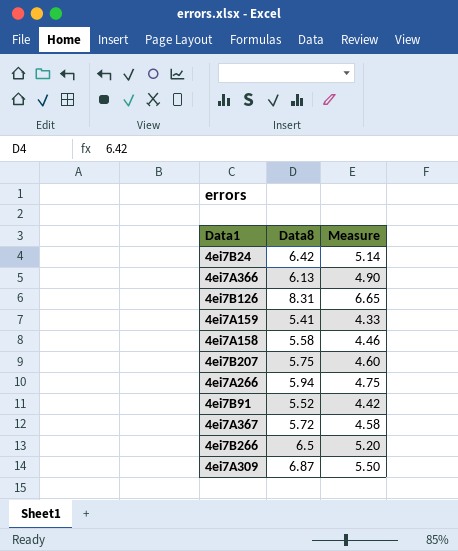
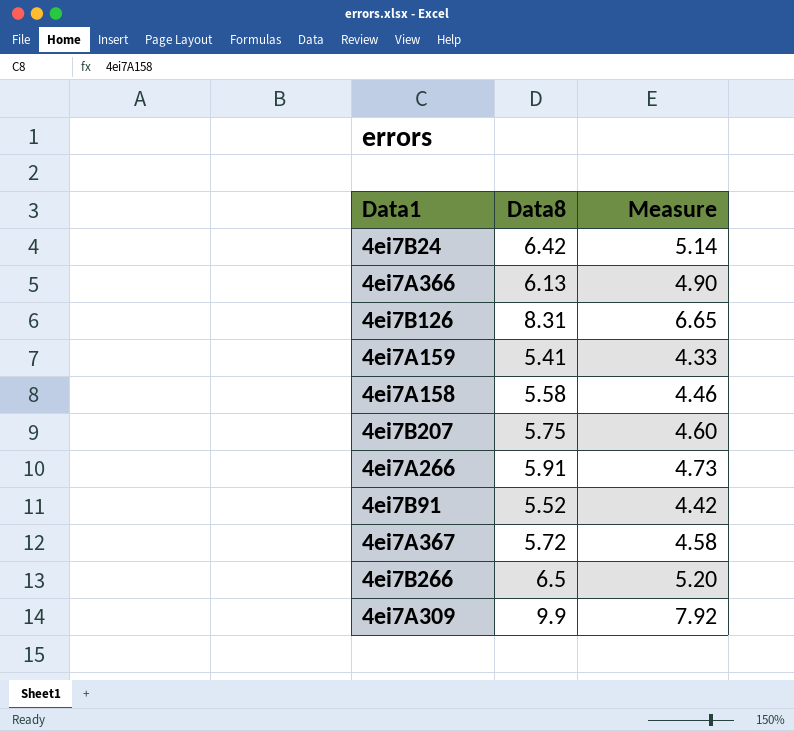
4ei7A266 | Data8: 5.94 -> 5.91
4ei7A266 | Measure: 4.75 -> 4.73
4ei7A309 | Data8: 6.87 -> 9.9
4ei7A309 | Measure: 5.50 -> 7.92

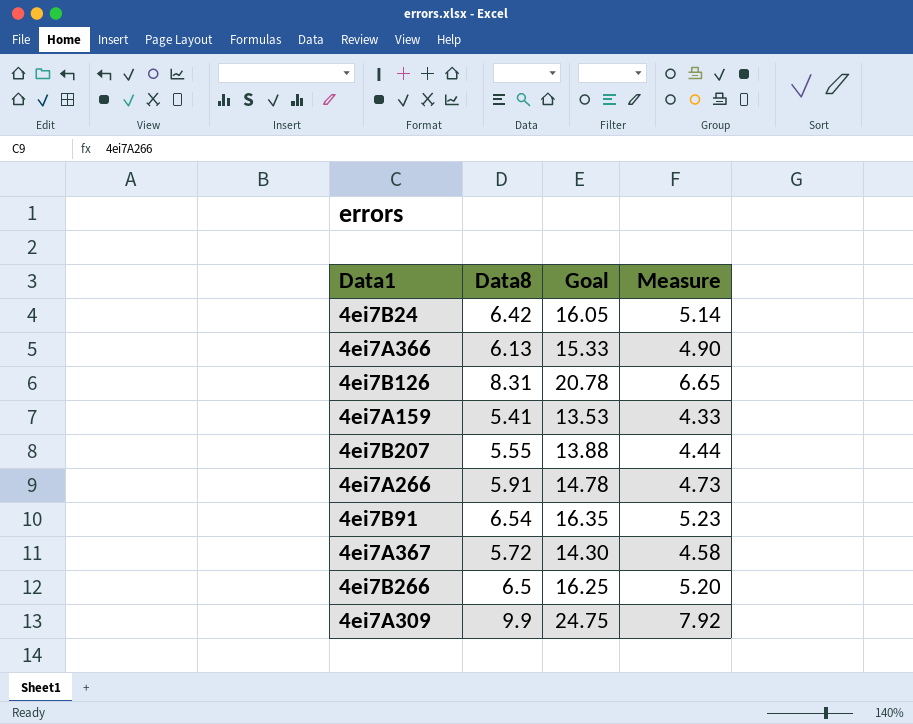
column Goal | formula: none -> [Data8] * 2.5
row 4ei7A158: 5.58 | 4.46 -> none
4ei7B207 | Data8: 5.75 -> 5.55
4ei7B207 | Measure: 4.60 -> 4.44
4ei7B91 | Data8: 5.52 -> 6.54
4ei7B91 | Measure: 4.42 -> 5.23

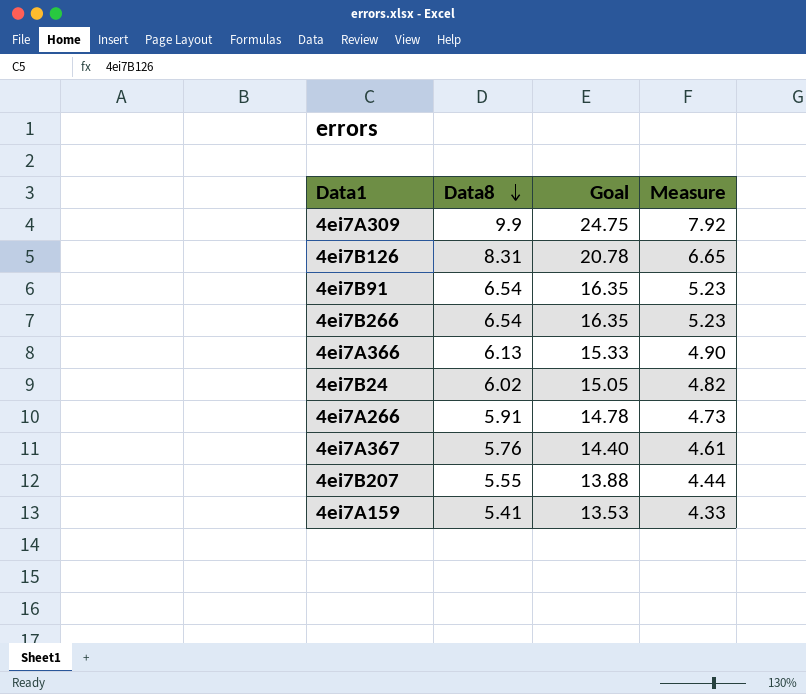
row order: none -> Data8 descending
4ei7B266 | Data8: 6.5 -> 6.54
4ei7B266 | Goal: 16.25 -> 16.35
4ei7B266 | Measure: 5.20 -> 5.23
4ei7B24 | Data8: 6.42 -> 6.02
4ei7B24 | Goal: 16.05 -> 15.05
4ei7B24 | Measure: 5.14 -> 4.82
4ei7A367 | Data8: 5.72 -> 5.76
4ei7A367 | Goal: 14.30 -> 14.40
4ei7A367 | Measure: 4.58 -> 4.61

